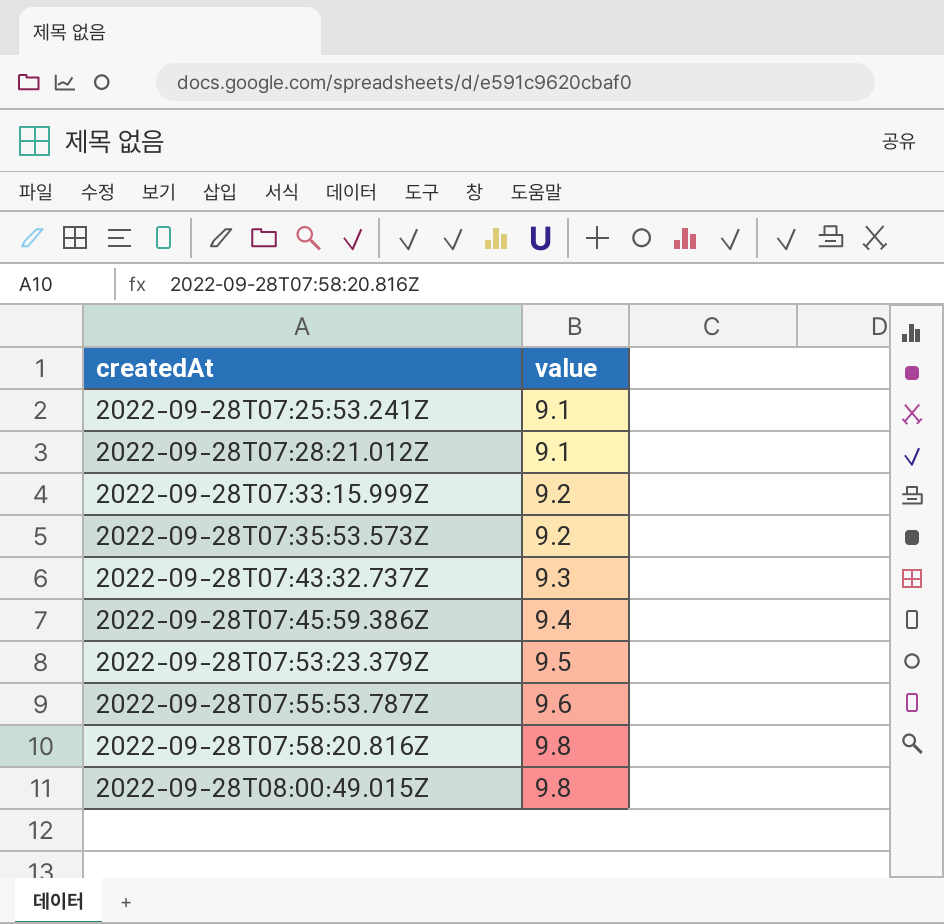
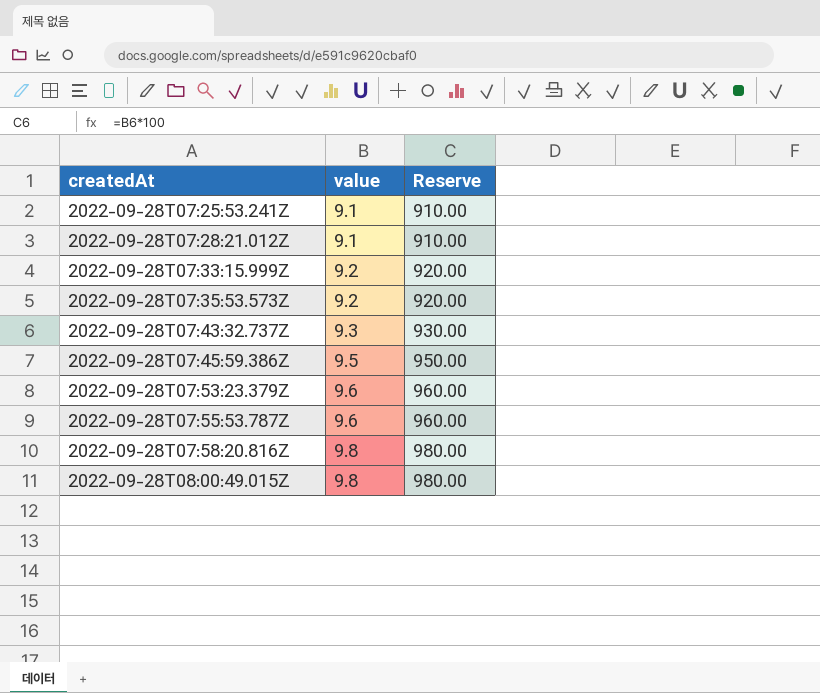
column Reserve | formula: none -> [value] * 100
2022-09-28T07:45:59.386Z | value: 9.4 -> 9.5
2022-09-28T07:53:23.379Z | value: 9.5 -> 9.6

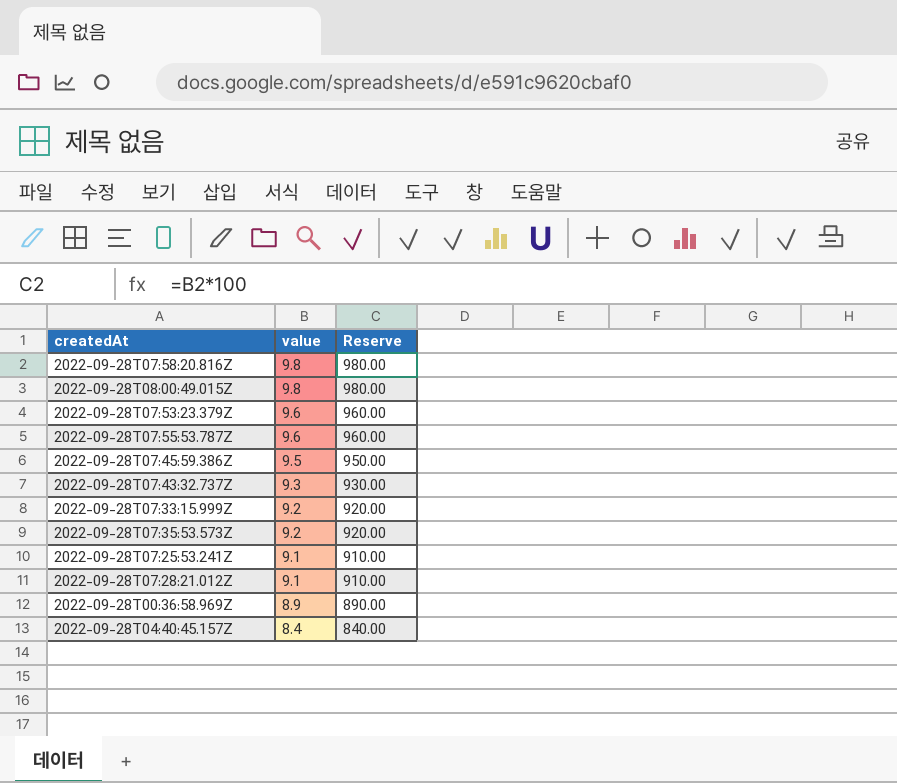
row order: createdAt ascending -> value descending
row 2022-09-28T00:36:58.969Z: none -> 8.9 | 890.00
row 2022-09-28T04:40:45.157Z: none -> 8.4 | 840.00

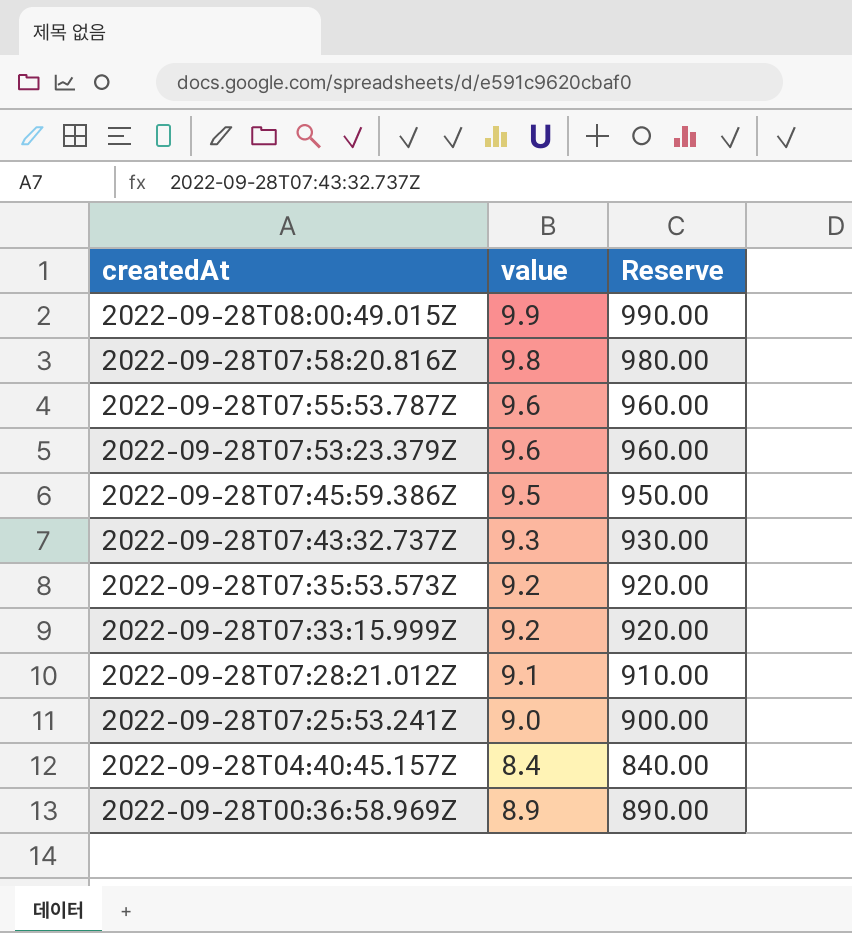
row order: value descending -> createdAt descending
2022-09-28T08:00:49.015Z | value: 9.8 -> 9.9
2022-09-28T08:00:49.015Z | Reserve: 980.00 -> 990.00
2022-09-28T07:25:53.241Z | value: 9.1 -> 9.0
2022-09-28T07:25:53.241Z | Reserve: 910.00 -> 900.00

